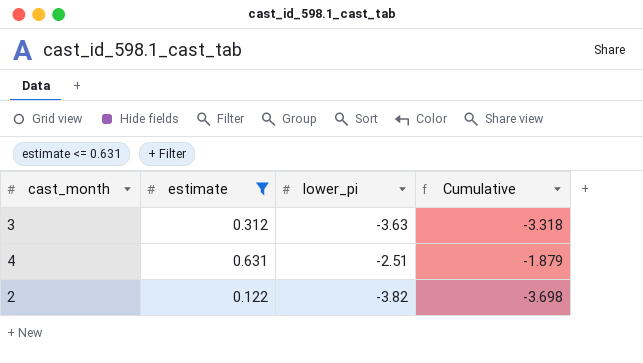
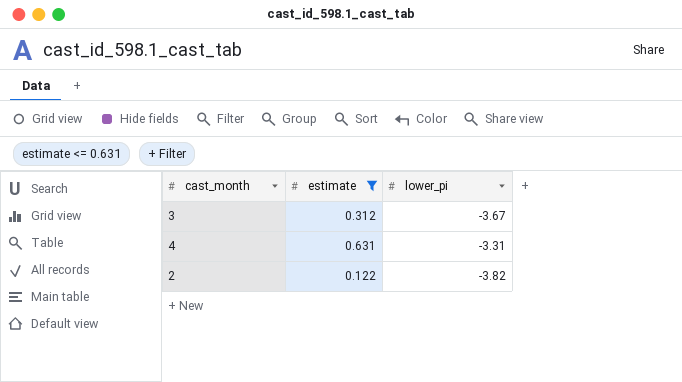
column Cumulative | formula: [estimate] + [lower_pi] -> none
3 | lower_pi: -3.63 -> -3.67
4 | lower_pi: -2.51 -> -3.31

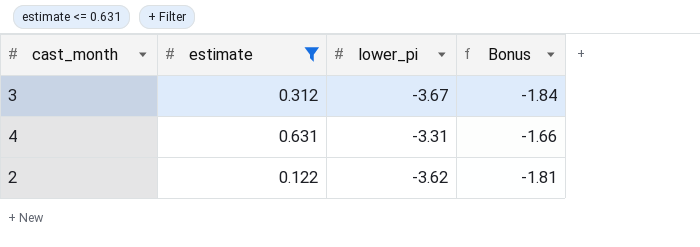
column Bonus | formula: none -> [lower_pi] * 0.5
2 | lower_pi: -3.82 -> -3.62

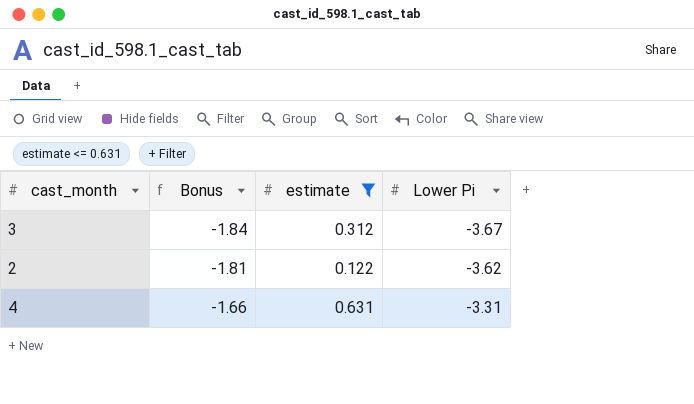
row order: none -> Bonus ascending
column Bonus | position: 4 -> 2
column name: lower_pi -> Lower Pi

